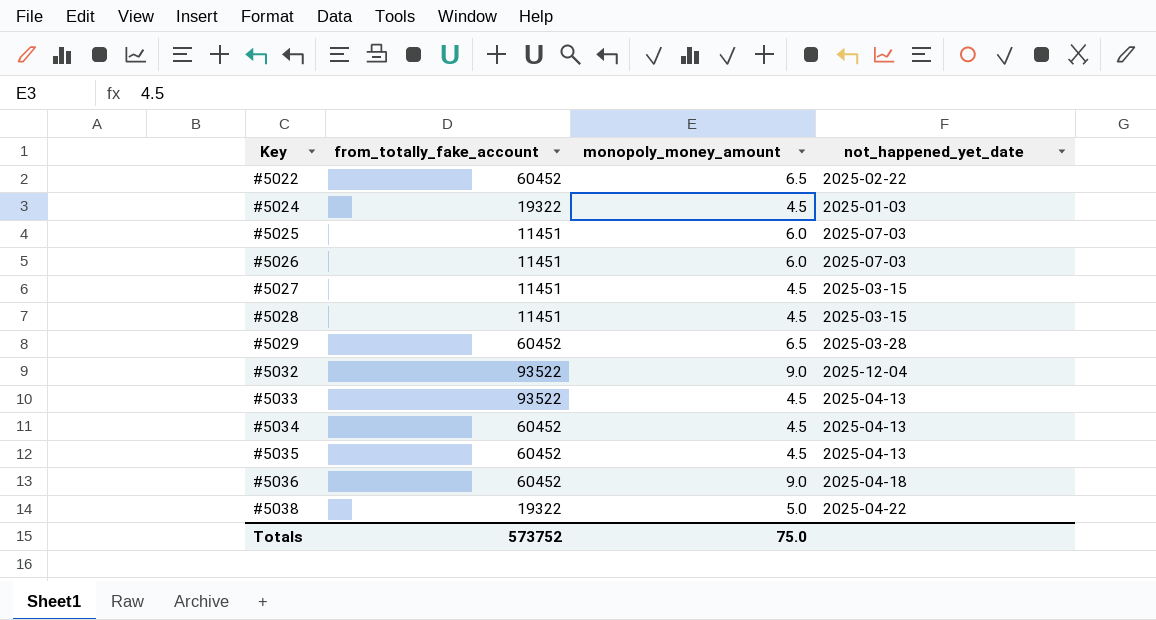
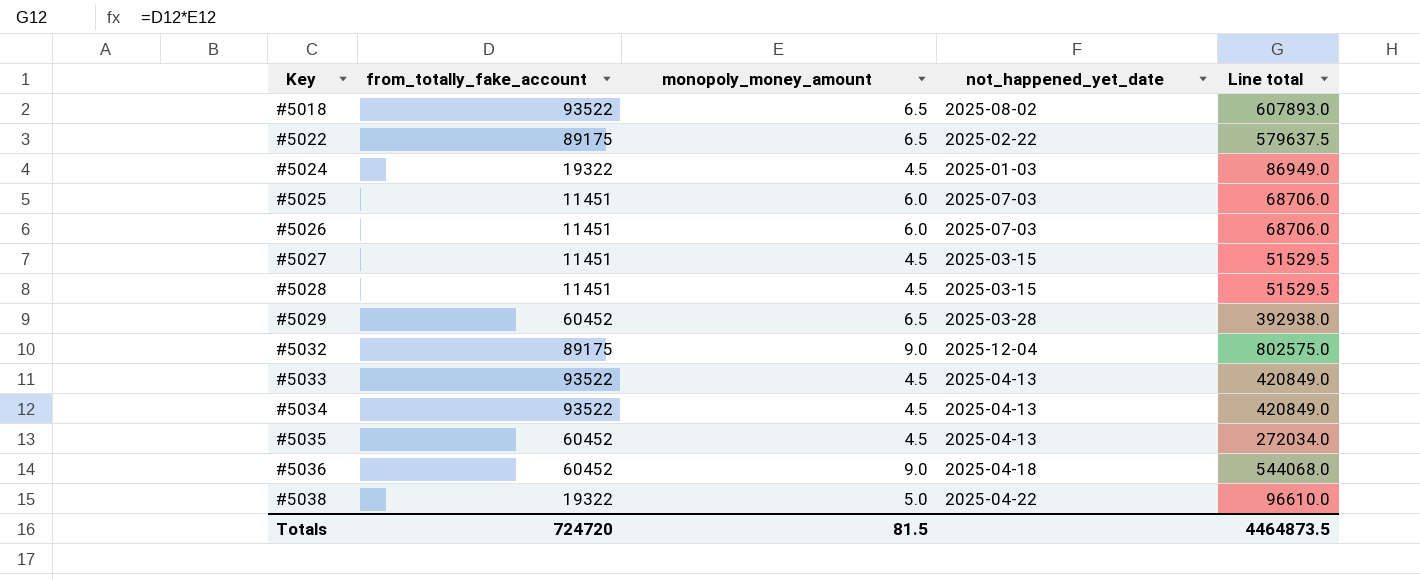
column Line total | formula: none -> [from_totally_fake_account] * [monopoly_money_amount]
row #5018: none -> 93522 | 6.5 | 2025-08-02 | 607893.0
#5022 | from_totally_fake_account: 60452 -> 89175
#5032 | from_totally_fake_account: 93522 -> 89175
#5034 | from_totally_fake_account: 60452 -> 93522
Totals | from_totally_fake_account: 573752 -> 724720
Totals | monopoly_money_amount: 75.0 -> 81.5

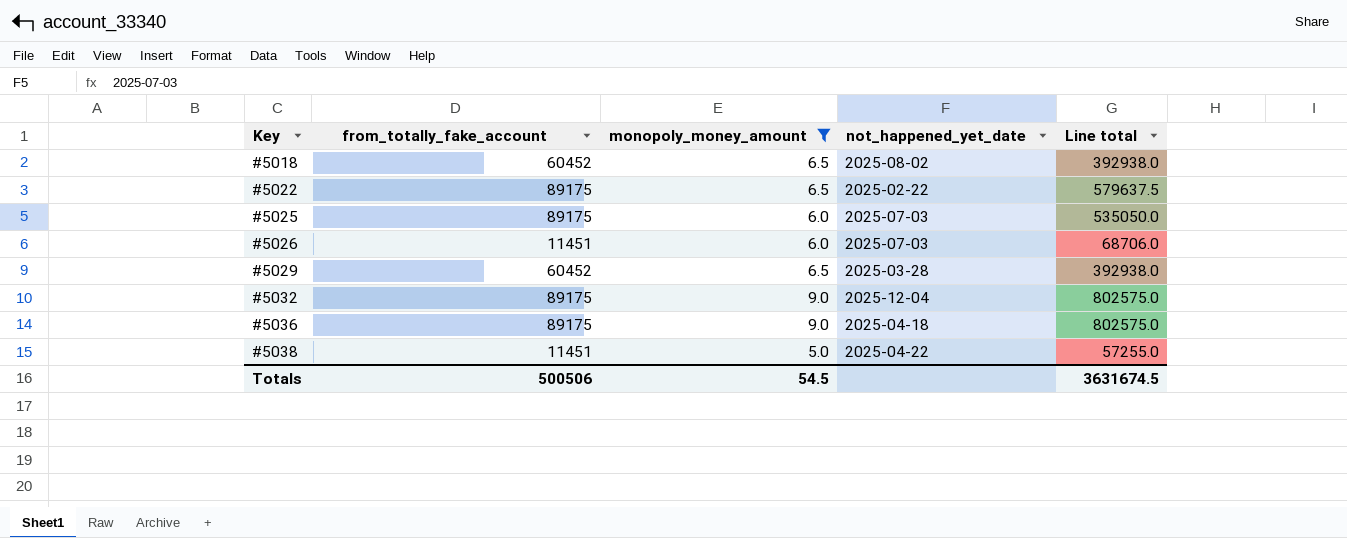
filter: none -> monopoly_money_amount != 4.5
#5018 | from_totally_fake_account: 93522 -> 60452
#5018 | Line total: 607893.0 -> 392938.0
#5025 | from_totally_fake_account: 11451 -> 89175
#5025 | Line total: 68706.0 -> 535050.0
#5036 | from_totally_fake_account: 60452 -> 89175
#5036 | Line total: 544068.0 -> 802575.0
#5038 | from_totally_fake_account: 19322 -> 11451
#5038 | Line total: 96610.0 -> 57255.0
Totals | from_totally_fake_account: 724720 -> 500506
Totals | monopoly_money_amount: 81.5 -> 54.5
Totals | Line total: 4464873.5 -> 3631674.5

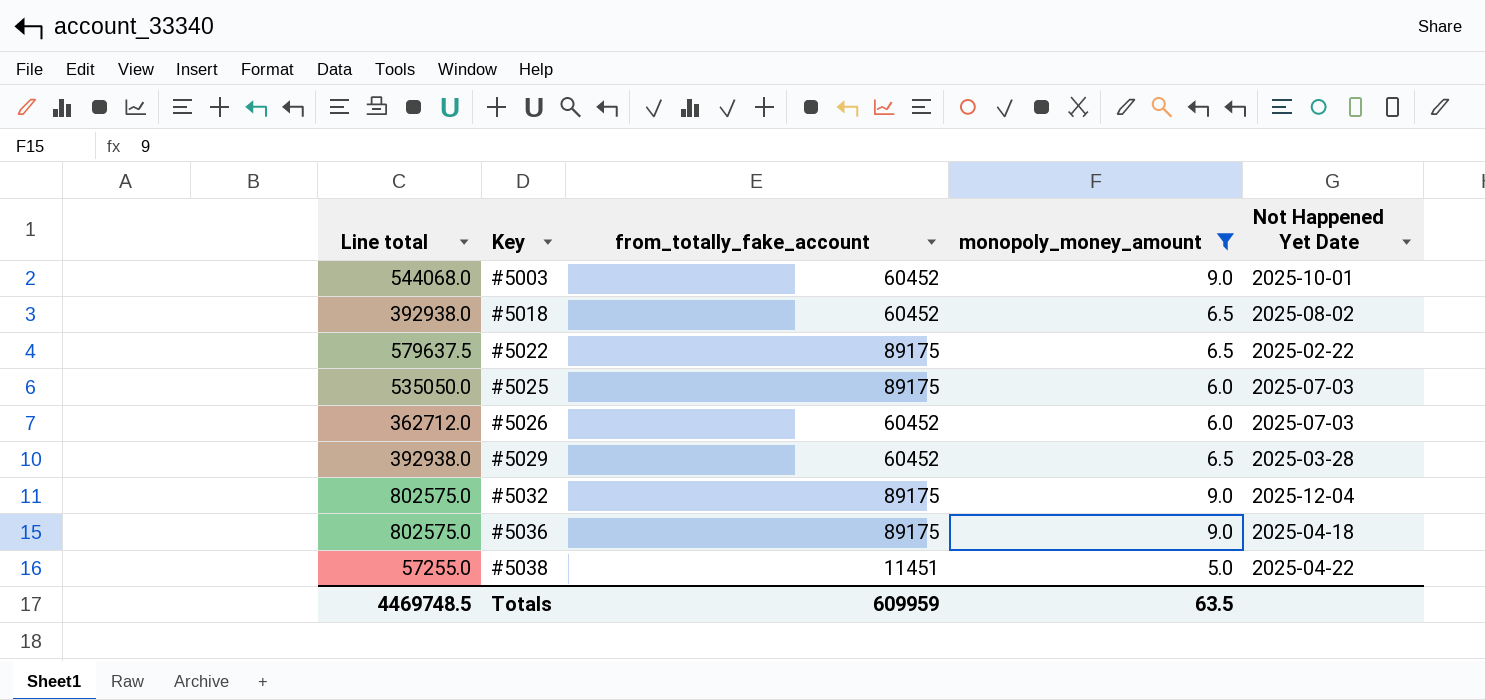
column Line total | position: 5 -> 1
column name: not_happened_yet_date -> Not Happened Yet Date
row #5003: none -> 544068.0 | 60452 | 9.0 | 2025-10-01
#5026 | Line total: 68706.0 -> 362712.0
#5026 | from_totally_fake_account: 11451 -> 60452
Totals | Line total: 3631674.5 -> 4469748.5
Totals | from_totally_fake_account: 500506 -> 609959
Totals | monopoly_money_amount: 54.5 -> 63.5

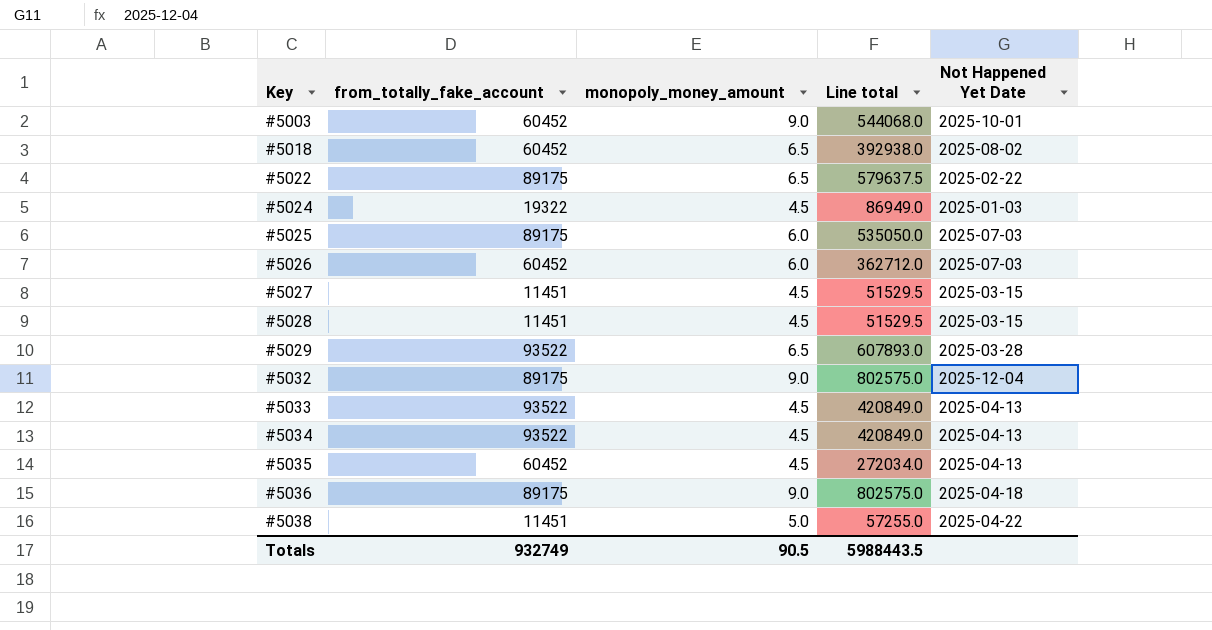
filter: monopoly_money_amount != 4.5 -> none
column Line total | position: 1 -> 4
#5029 | from_totally_fake_account: 60452 -> 93522
#5029 | Line total: 392938.0 -> 607893.0
Totals | from_totally_fake_account: 609959 -> 932749
Totals | monopoly_money_amount: 63.5 -> 90.5
Totals | Line total: 4469748.5 -> 5988443.5

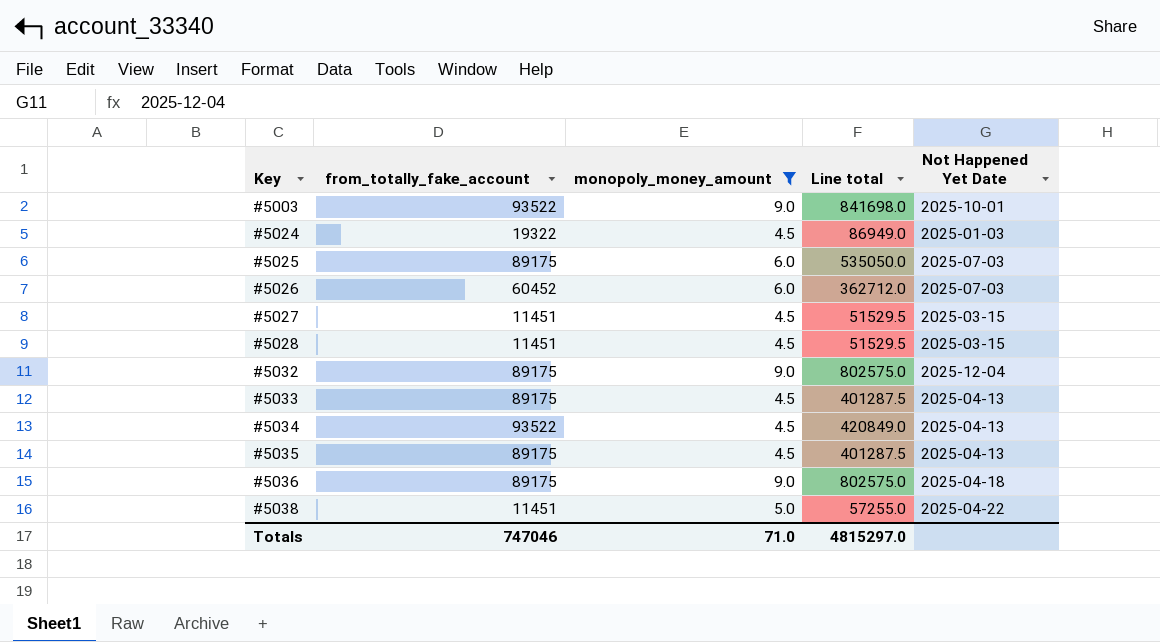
filter: none -> monopoly_money_amount != 6.5
#5003 | from_totally_fake_account: 60452 -> 93522
#5003 | Line total: 544068.0 -> 841698.0
#5033 | from_totally_fake_account: 93522 -> 89175
#5033 | Line total: 420849.0 -> 401287.5
#5035 | from_totally_fake_account: 60452 -> 89175
#5035 | Line total: 272034.0 -> 401287.5
Totals | from_totally_fake_account: 932749 -> 747046
Totals | monopoly_money_amount: 90.5 -> 71.0
Totals | Line total: 5988443.5 -> 4815297.0

